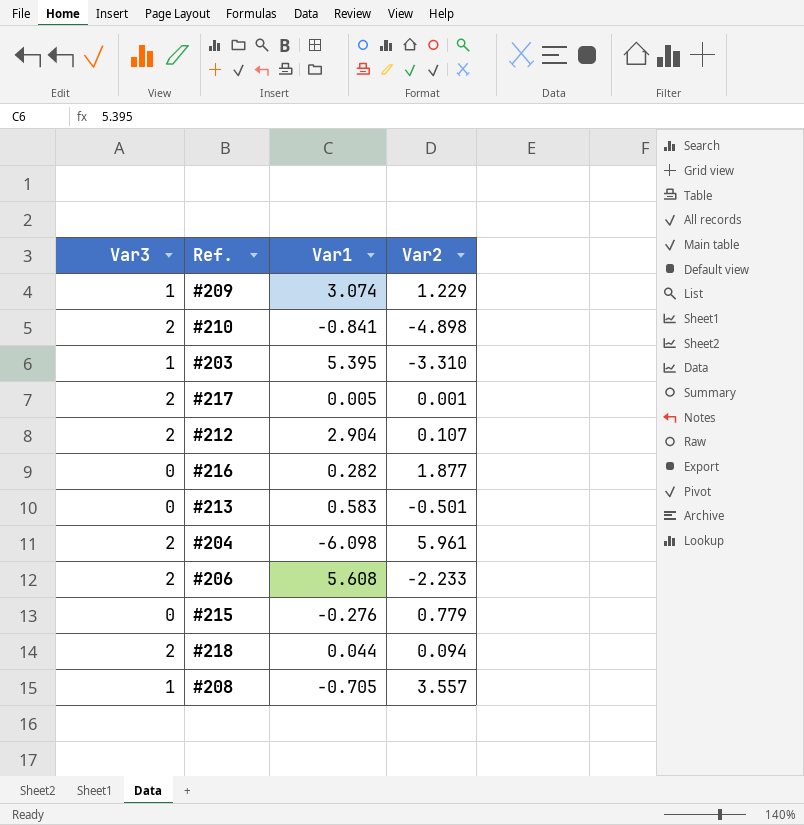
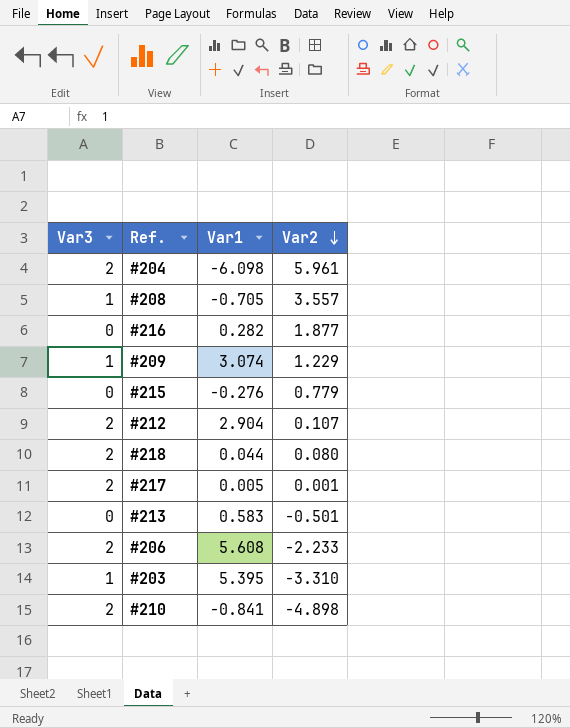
row order: none -> Var2 descending
#218 | Var2: 0.094 -> 0.080

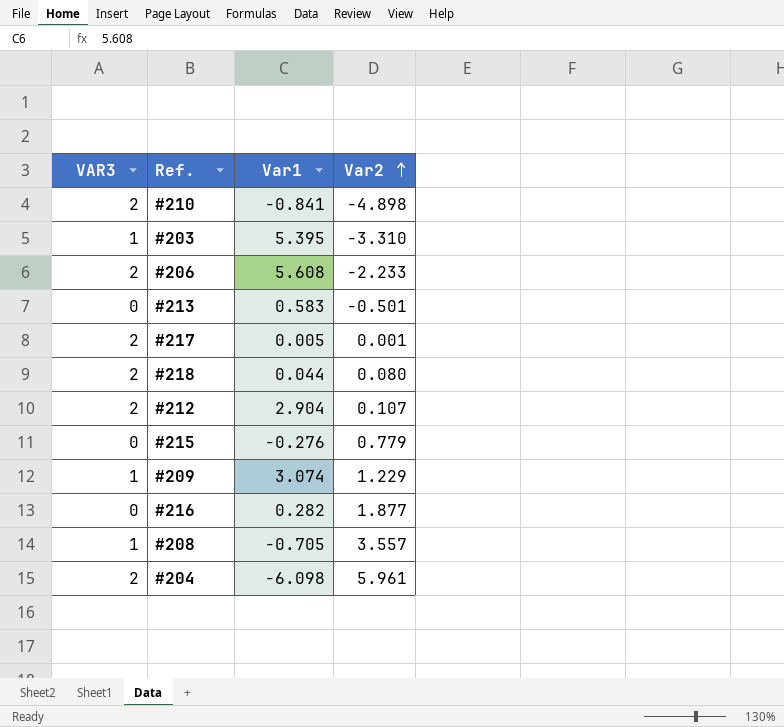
row order: Var2 descending -> Var2 ascending
column name: Var3 -> VAR3

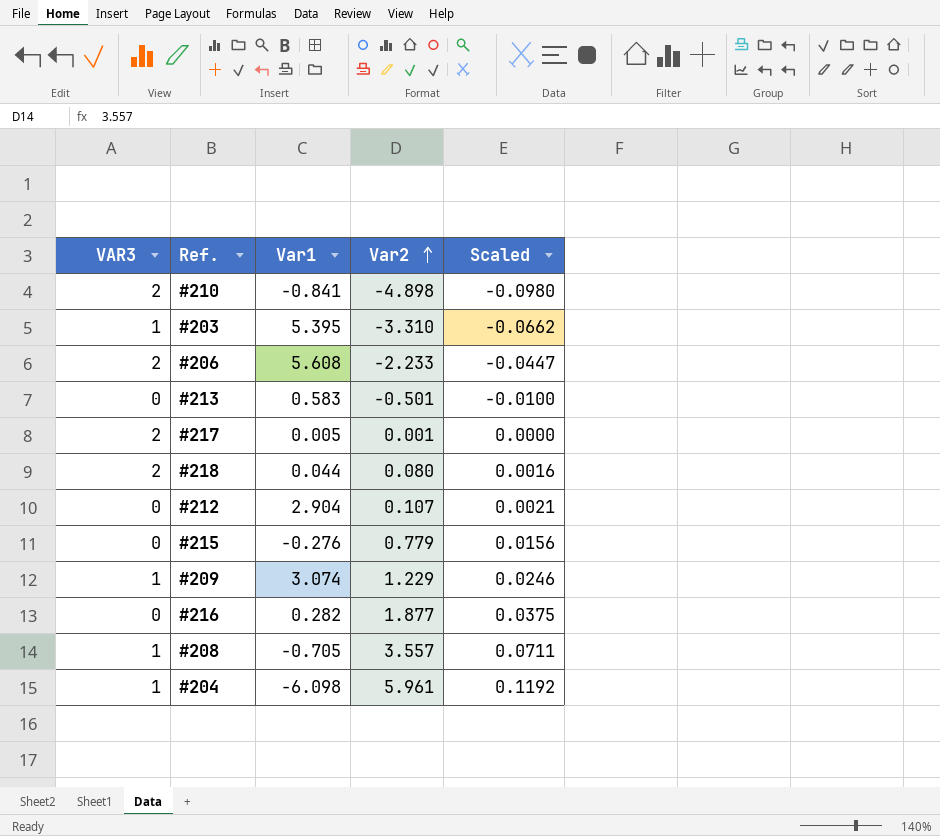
column Scaled | formula: none -> [Var2] * 0.02
#212 | VAR3: 2 -> 0
#204 | VAR3: 2 -> 1

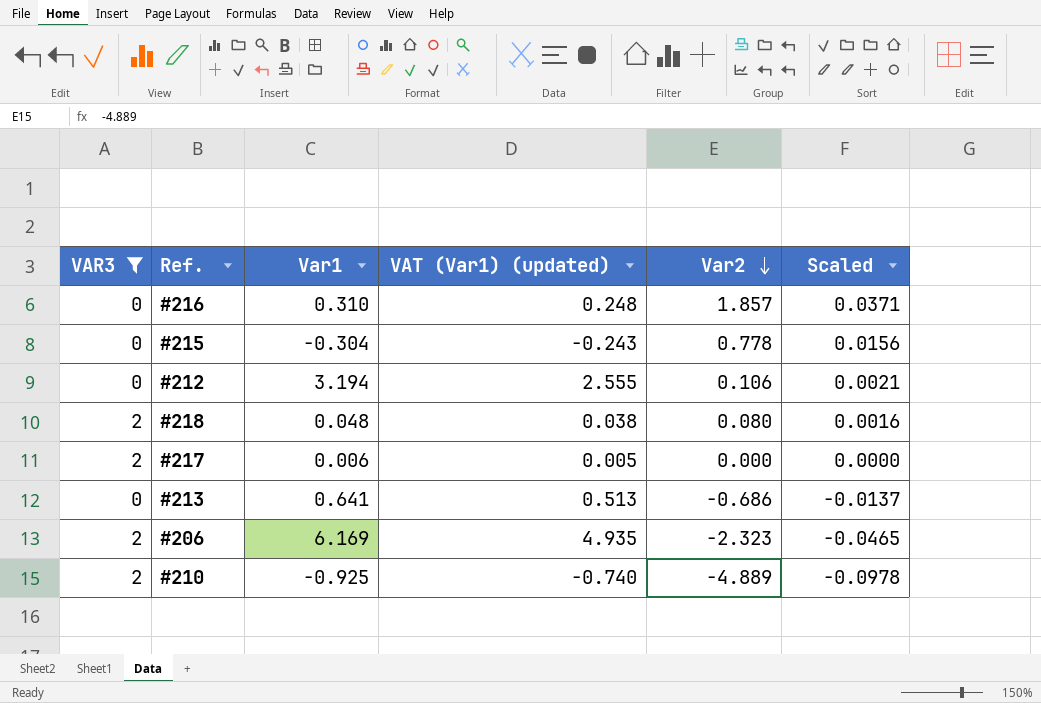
filter: none -> VAR3 != 1
row order: Var2 ascending -> Var2 descending
column VAT (Var1) (updated) | formula: none -> [Var1] * 0.8
#216 | Var1: 0.282 -> 0.310
#216 | Var2: 1.877 -> 1.857
#216 | Scaled: 0.0375 -> 0.0371
#215 | Var1: -0.276 -> -0.304
#215 | Var2: 0.779 -> 0.778
#212 | Var1: 2.904 -> 3.194
#212 | Var2: 0.107 -> 0.106
#218 | Var1: 0.044 -> 0.048
#217 | Var1: 0.005 -> 0.006
#217 | Var2: 0.001 -> 0.000
#213 | Var1: 0.583 -> 0.641
#213 | Var2: -0.501 -> -0.686
#213 | Scaled: -0.0100 -> -0.0137
#206 | Var1: 5.608 -> 6.169
#206 | Var2: -2.233 -> -2.323
#206 | Scaled: -0.0447 -> -0.0465
#210 | Var1: -0.841 -> -0.925
#210 | Var2: -4.898 -> -4.889
#210 | Scaled: -0.0980 -> -0.0978

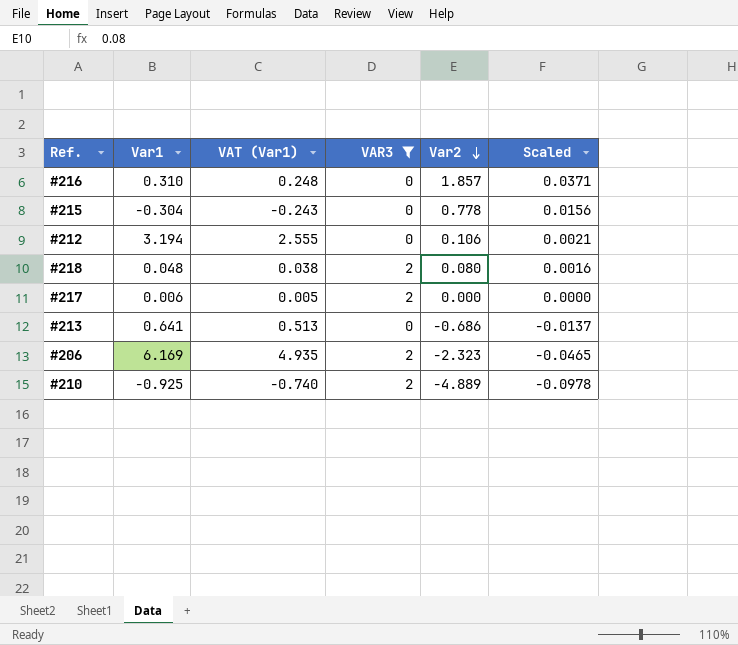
column name: VAT (Var1) (updated) -> VAT (Var1)
column VAR3 | position: 1 -> 4

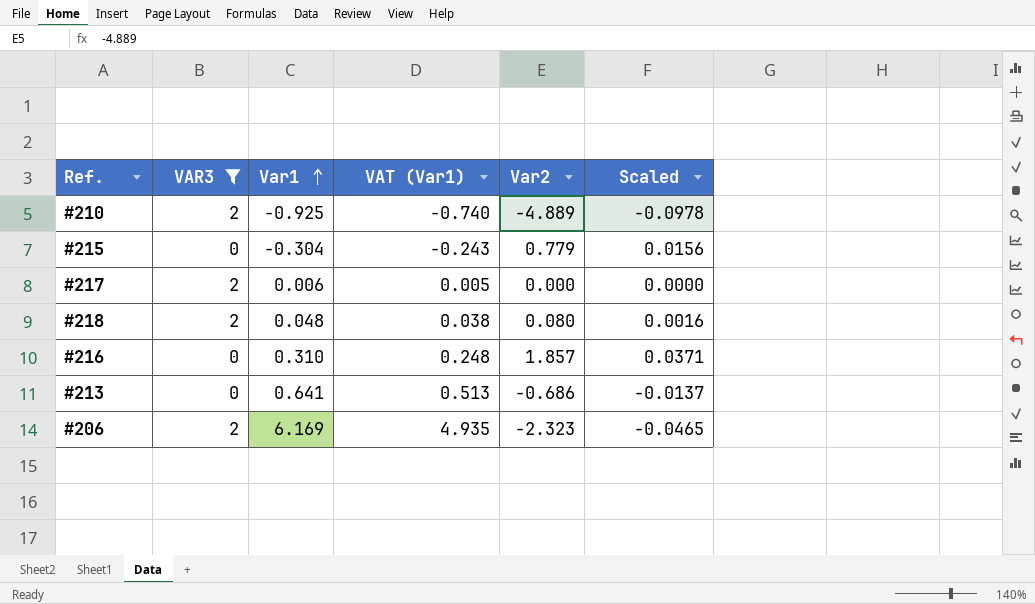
row order: Var2 descending -> Var1 ascending
column VAR3 | position: 4 -> 2
row #212: 3.194 | 2.555 | 0 | 0.106 | 0.0021 -> none
#215 | Var2: 0.778 -> 0.779

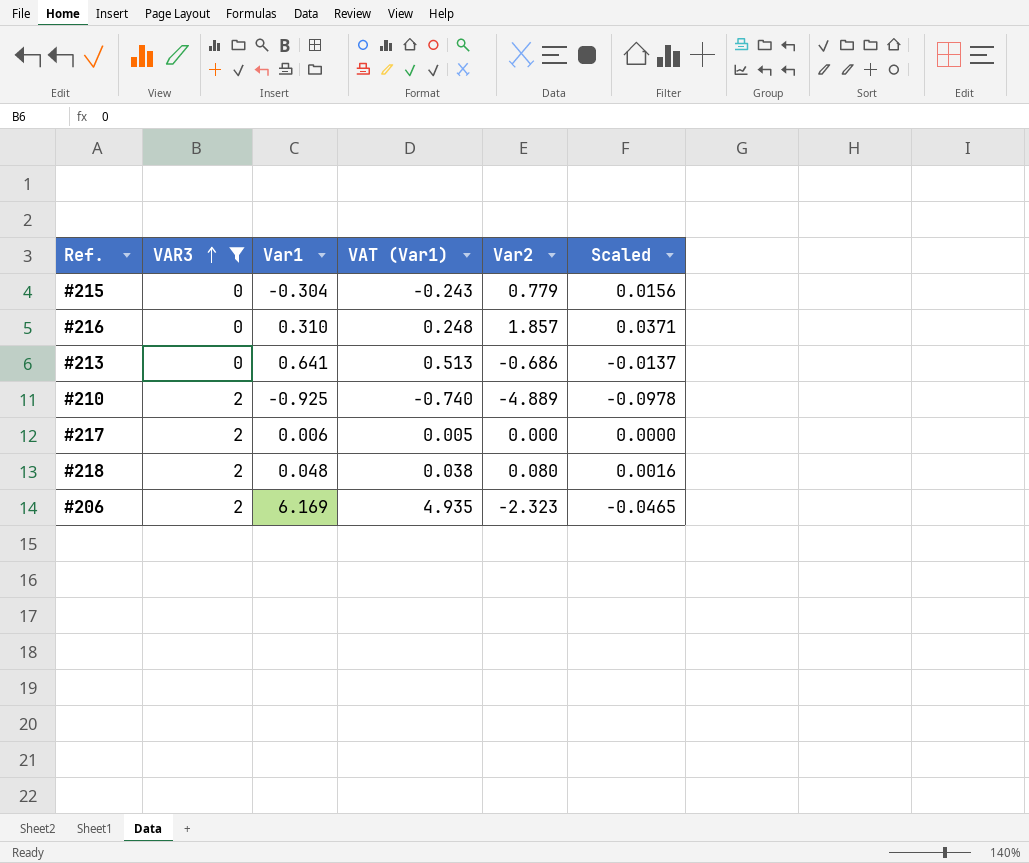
row order: Var1 ascending -> VAR3 ascending

